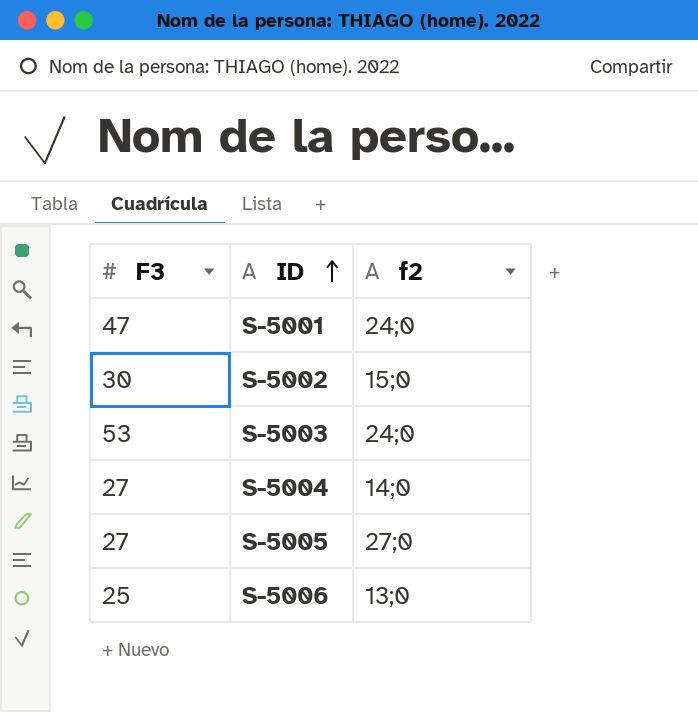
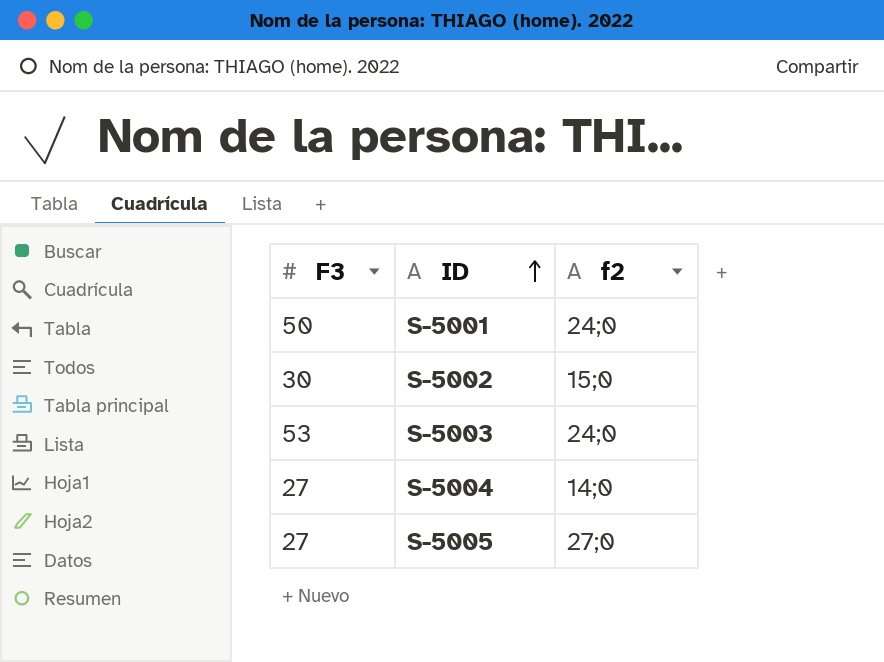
row S-5006: 25 | 13;0 -> none
S-5001 | F3: 47 -> 50

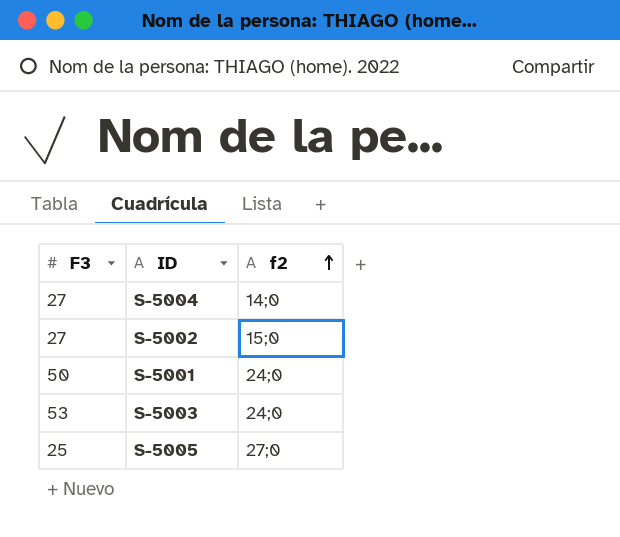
row order: ID ascending -> f2 ascending
S-5002 | F3: 30 -> 27
S-5005 | F3: 27 -> 25

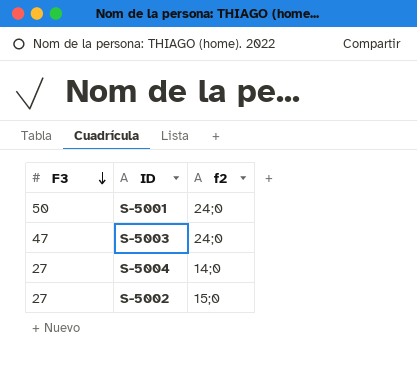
row order: f2 ascending -> F3 descending
row S-5005: 25 | 27;0 -> none
S-5003 | F3: 53 -> 47

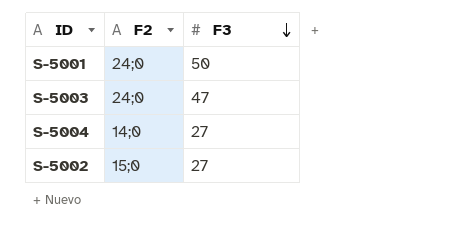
column name: f2 -> F2
column F3 | position: 1 -> 3

